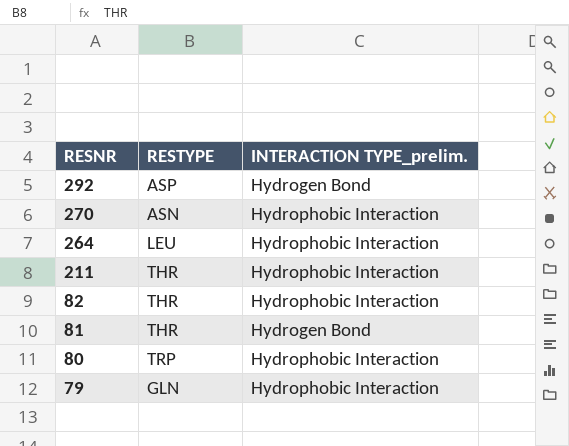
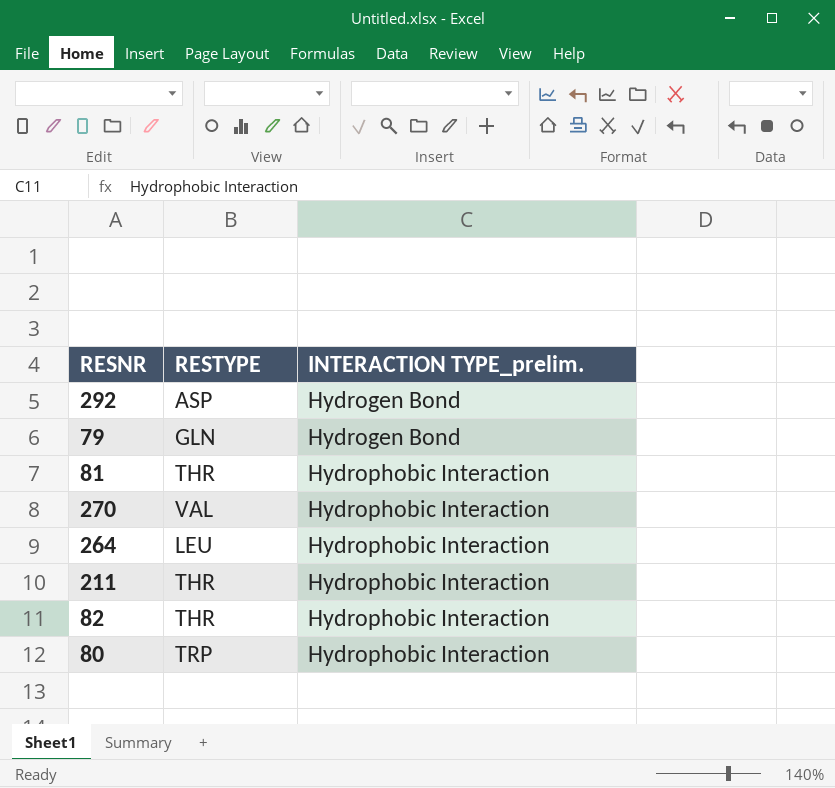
row order: RESNR descending -> INTERACTION TYPE_prelim. ascending
79 | INTERACTION TYPE_prelim.: Hydrophobic Interaction -> Hydrogen Bond
81 | INTERACTION TYPE_prelim.: Hydrogen Bond -> Hydrophobic Interaction
270 | RESTYPE: ASN -> VAL

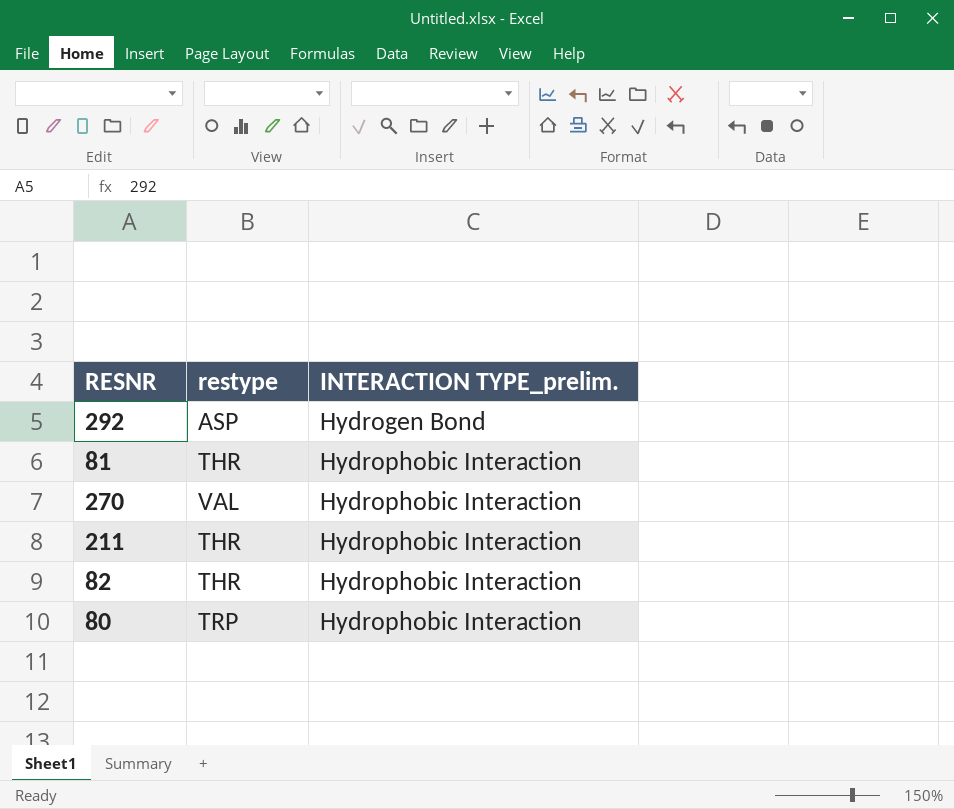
column name: RESTYPE -> restype
row 79: GLN | Hydrogen Bond -> none
row 264: LEU | Hydrophobic Interaction -> none

